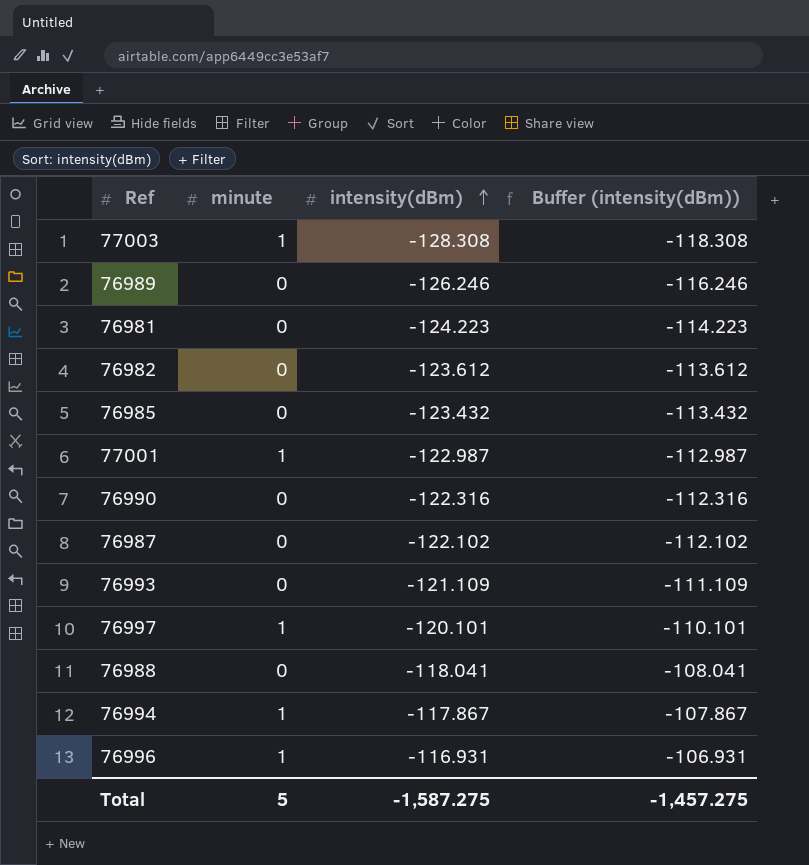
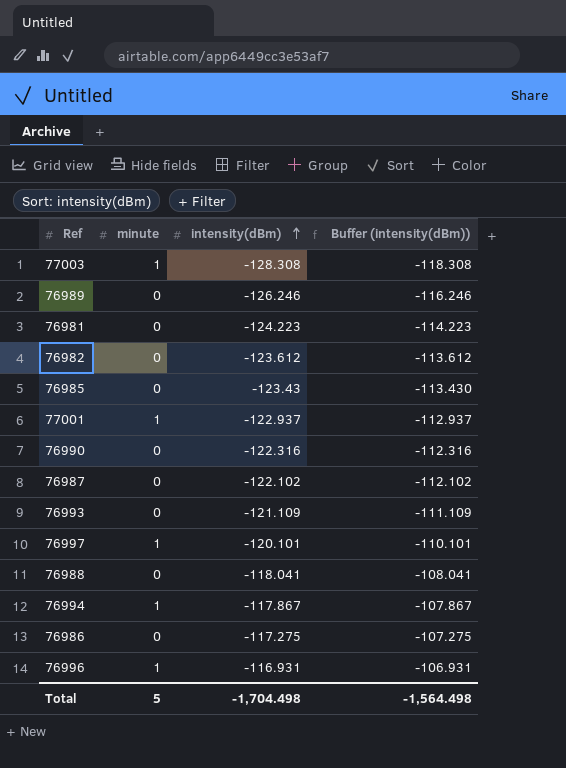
76985 | intensity(dBm): -123.432 -> -123.43
76985 | Buffer (intensity(dBm)): -113.432 -> -113.430
77001 | intensity(dBm): -122.987 -> -122.937
77001 | Buffer (intensity(dBm)): -112.987 -> -112.937
row 76986: none -> 0 | -117.275 | -107.275
Total | intensity(dBm): -1,587.275 -> -1,704.498
Total | Buffer (intensity(dBm)): -1,457.275 -> -1,564.498

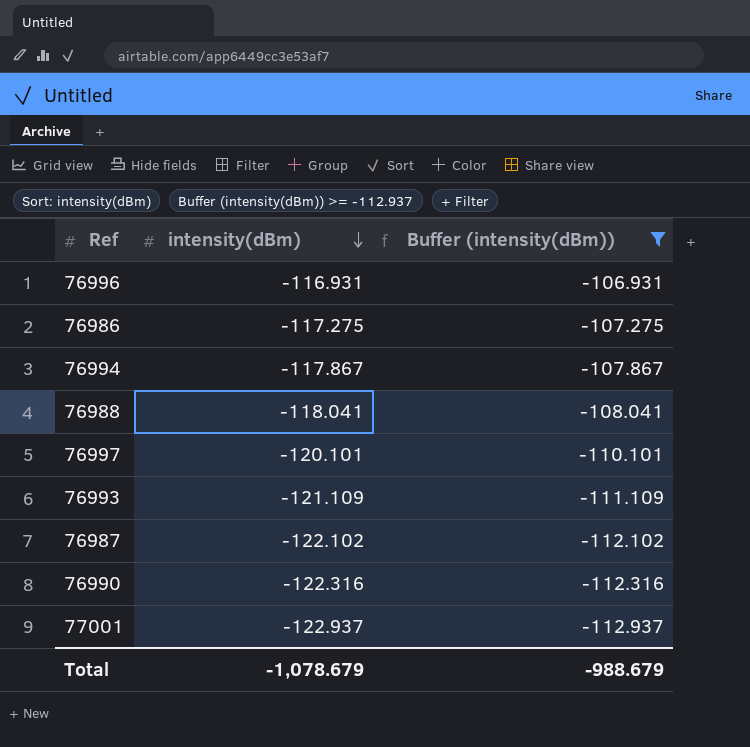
filter: none -> Buffer (intensity(dBm)) >= -112.937
row order: intensity(dBm) ascending -> intensity(dBm) descending
column minute | position: 2 -> none
Total | intensity(dBm): -1,704.498 -> -1,078.679
Total | Buffer (intensity(dBm)): -1,564.498 -> -988.679

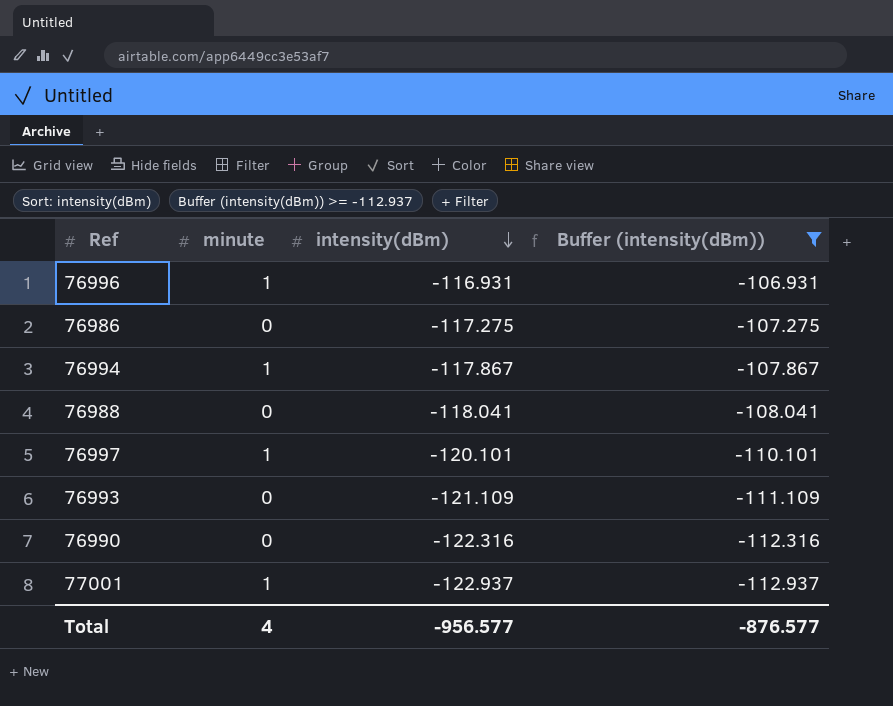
column minute | position: none -> 2
row 76987: -122.102 | -112.102 -> none
Total | intensity(dBm): -1,078.679 -> -956.577
Total | Buffer (intensity(dBm)): -988.679 -> -876.577

